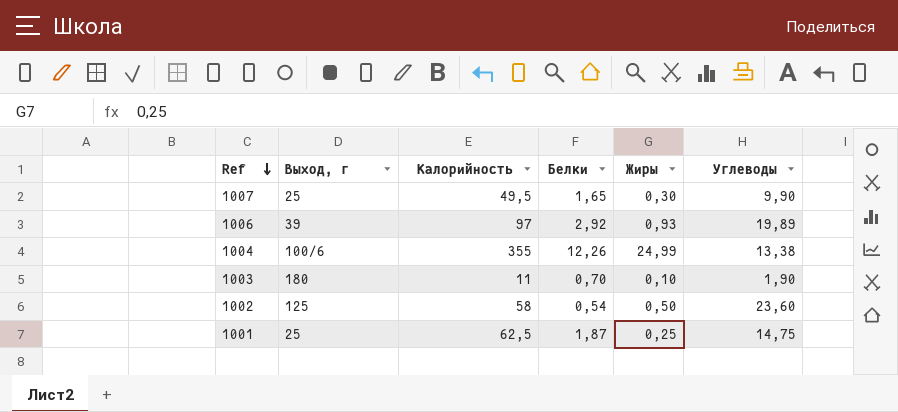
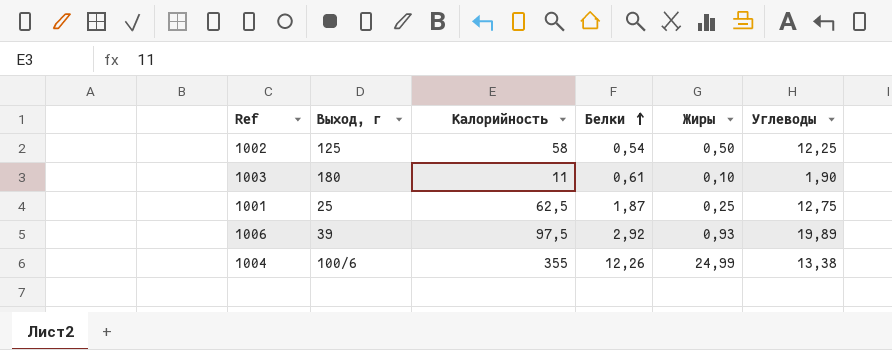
row order: Ref descending -> Белки ascending
row 1007: 25 | 49,5 | 1,65 | 0,30 | 9,90 -> none
1002 | Углеводы: 23,60 -> 12,25
1003 | Белки: 0,70 -> 0,61
1001 | Углеводы: 14,75 -> 12,75
1006 | Калорийность: 97 -> 97,5

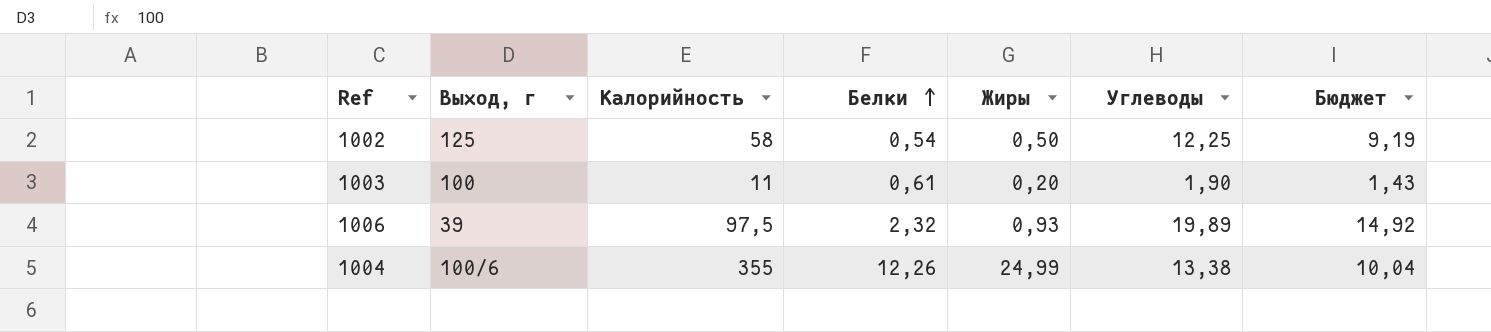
column Бюджет | formula: none -> [Углеводы] * 0,75
row 1001: 25 | 62,5 | 1,87 | 0,25 | 12,75 -> none
1003 | Выход, г: 180 -> 100
1003 | Жиры: 0,10 -> 0,20
1006 | Белки: 2,92 -> 2,32

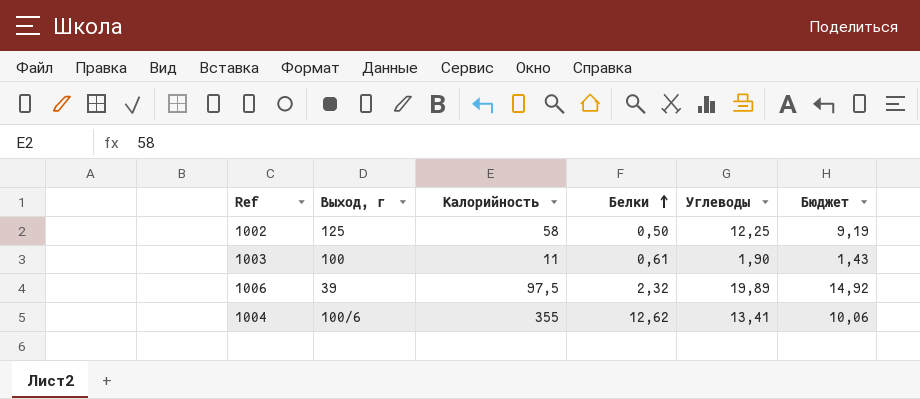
column Жиры | position: 5 -> none
1002 | Белки: 0,54 -> 0,50
1004 | Белки: 12,26 -> 12,62
1004 | Углеводы: 13,38 -> 13,41
1004 | Бюджет: 10,04 -> 10,06

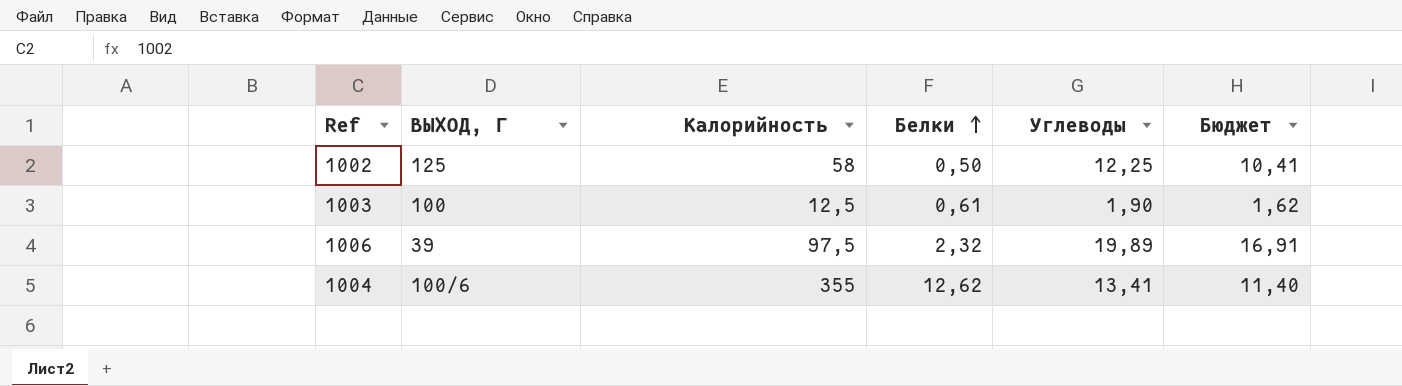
column name: Выход, г -> ВЫХОД, Г
column Бюджет | formula: [Углеводы] * 0,75 -> [Углеводы] * 0,85
1003 | Калорийность: 11 -> 12,5

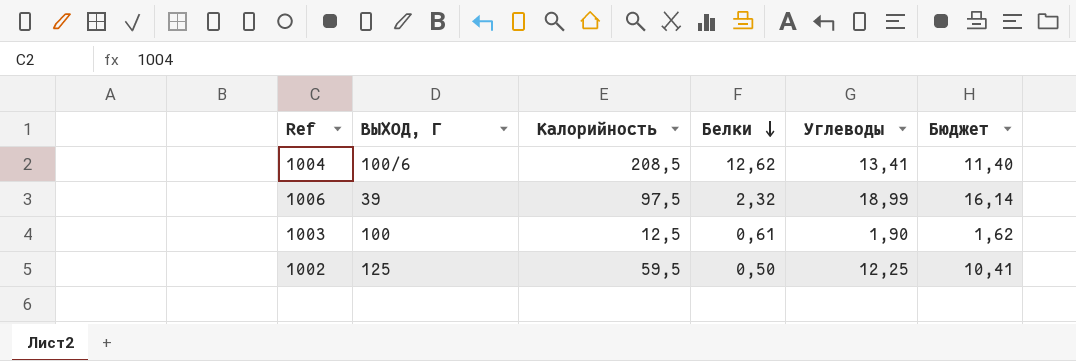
row order: Белки ascending -> Белки descending
1004 | Калорийность: 355 -> 208,5
1006 | Углеводы: 19,89 -> 18,99
1006 | Бюджет: 16,91 -> 16,14
1002 | Калорийность: 58 -> 59,5

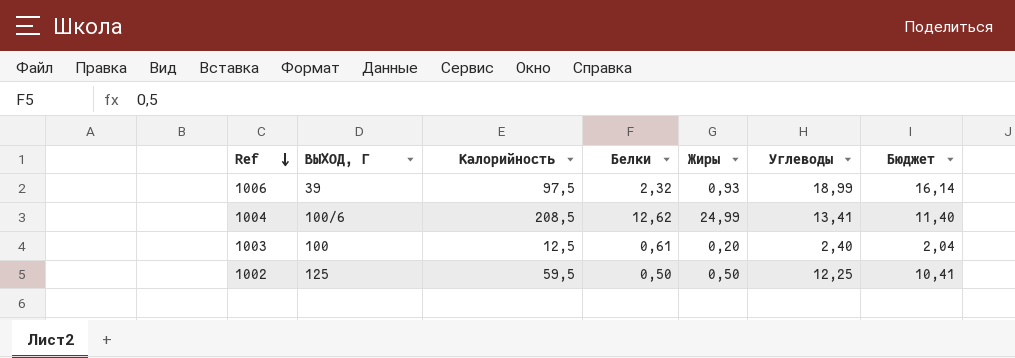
row order: Белки descending -> Ref descending
column Жиры | position: none -> 5
1003 | Углеводы: 1,90 -> 2,40
1003 | Бюджет: 1,62 -> 2,04

